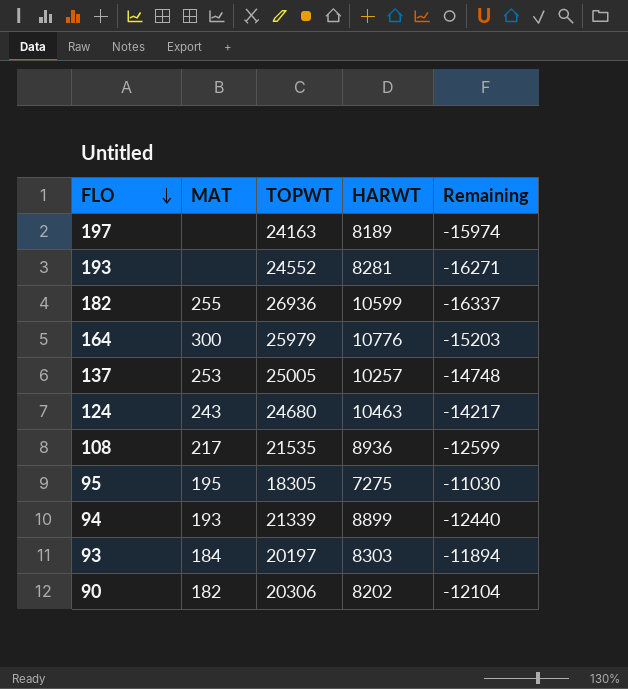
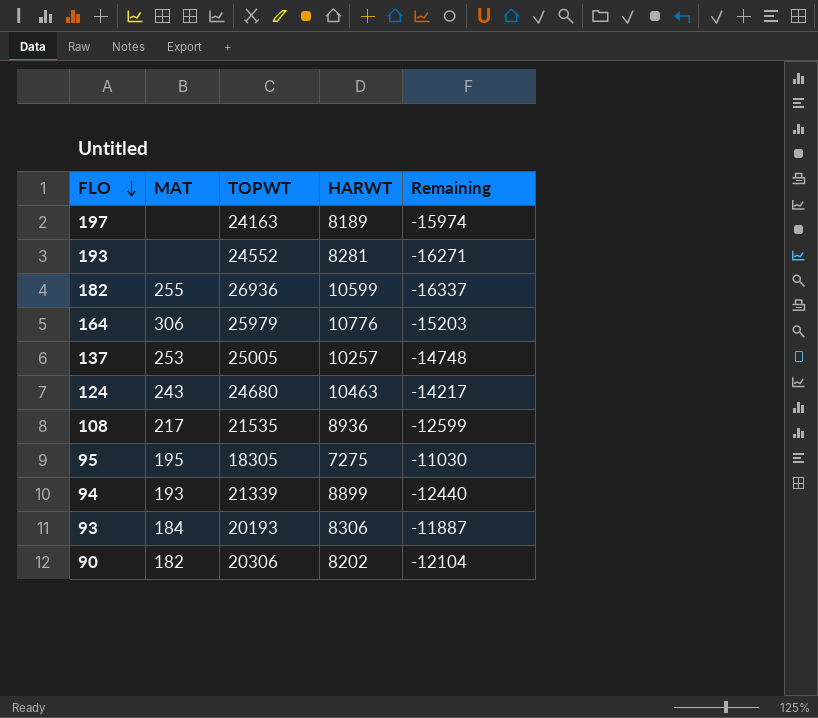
164 | MAT: 300 -> 306
93 | TOPWT: 20197 -> 20193
93 | HARWT: 8303 -> 8306
93 | Remaining: -11894 -> -11887

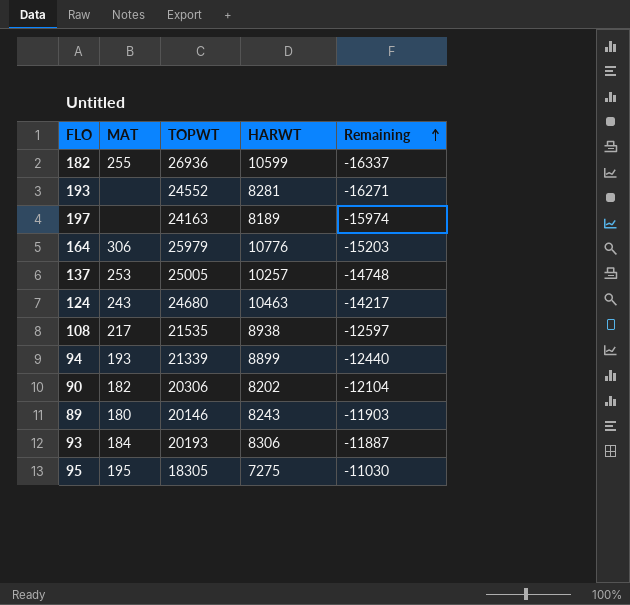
row order: FLO descending -> Remaining ascending
108 | HARWT: 8936 -> 8938
108 | Remaining: -12599 -> -12597
row 89: none -> 180 | 20146 | 8243 | -11903

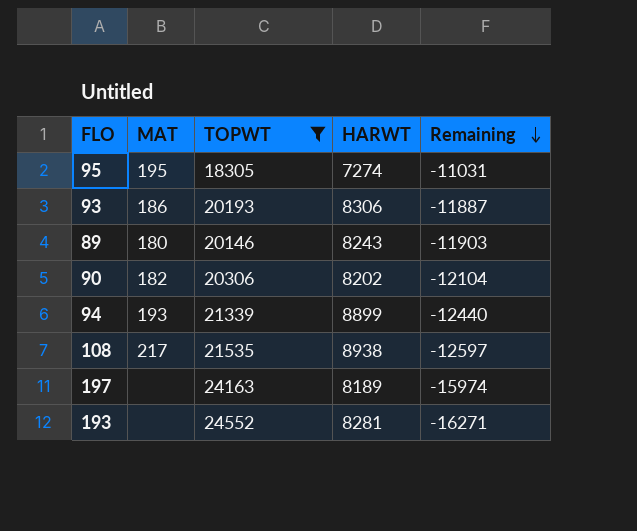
filter: none -> TOPWT <= 24552
row order: Remaining ascending -> Remaining descending
95 | HARWT: 7275 -> 7274
95 | Remaining: -11030 -> -11031
93 | MAT: 184 -> 186

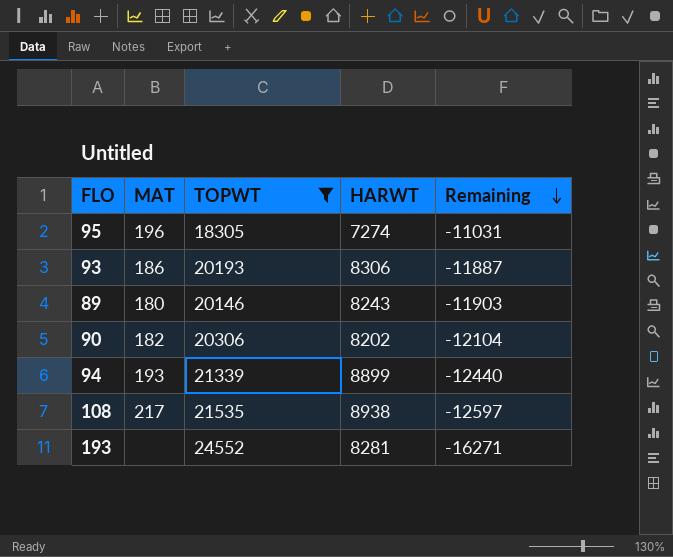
row 197: none | 24163 | 8189 | -15974 -> none
95 | MAT: 195 -> 196

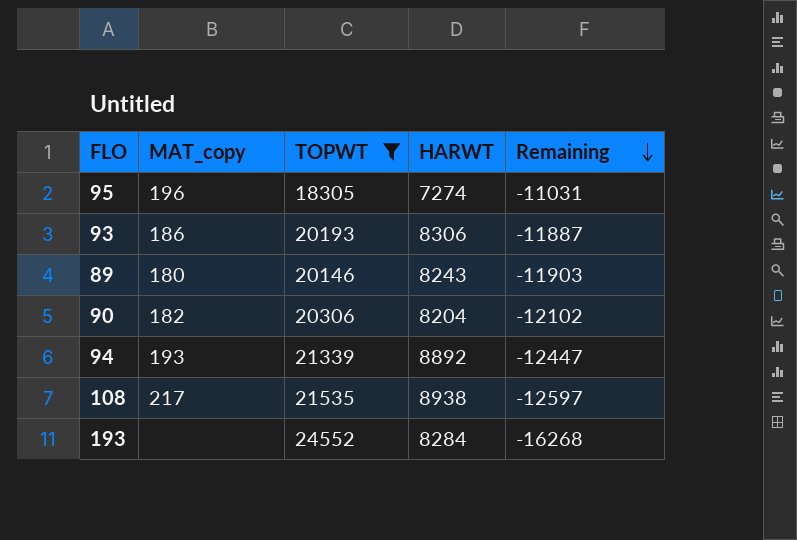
column name: MAT -> MAT_copy
90 | HARWT: 8202 -> 8204
90 | Remaining: -12104 -> -12102
94 | HARWT: 8899 -> 8892
94 | Remaining: -12440 -> -12447
193 | HARWT: 8281 -> 8284
193 | Remaining: -16271 -> -16268

